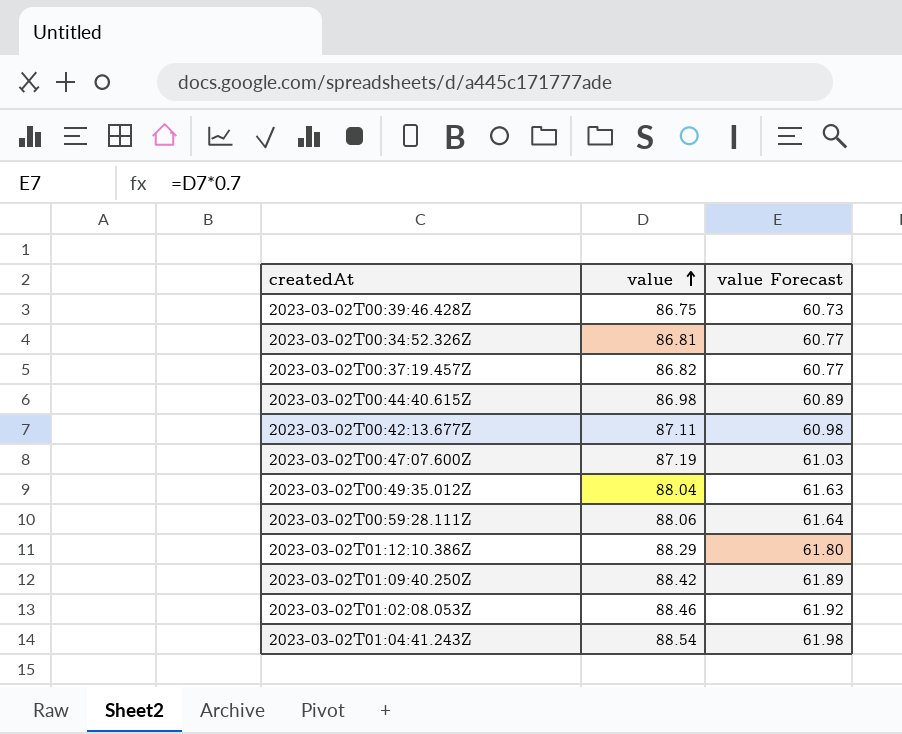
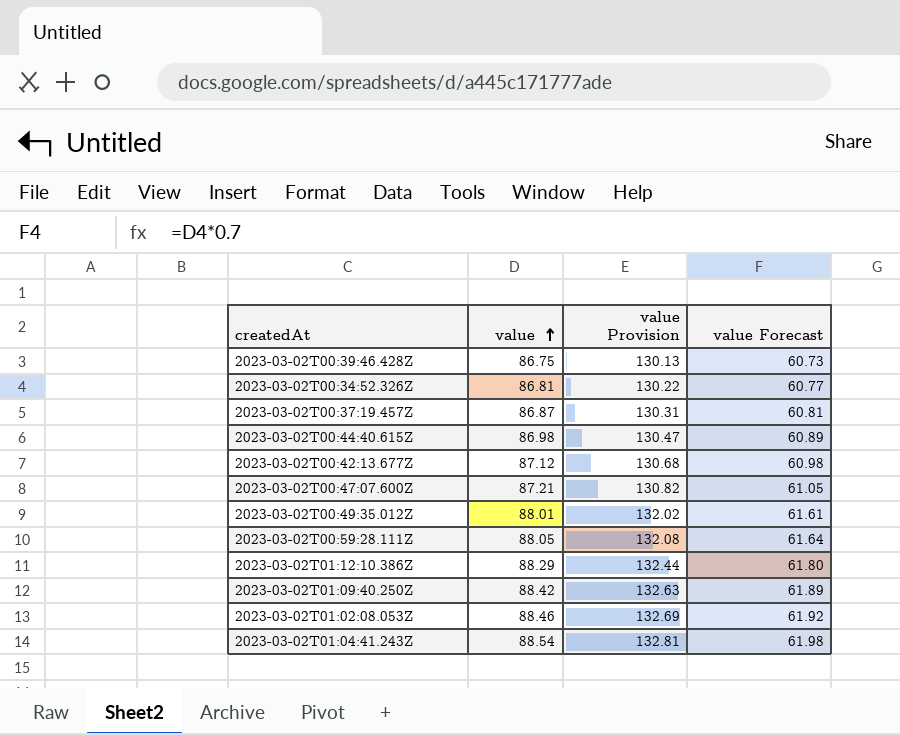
column value Provision | formula: none -> [value] * 1.5
2023-03-02T00:37:19.457Z | value: 86.82 -> 86.87
2023-03-02T00:37:19.457Z | value Forecast: 60.77 -> 60.81
2023-03-02T00:42:13.677Z | value: 87.11 -> 87.12
2023-03-02T00:47:07.600Z | value: 87.19 -> 87.21
2023-03-02T00:47:07.600Z | value Forecast: 61.03 -> 61.05
2023-03-02T00:49:35.012Z | value: 88.04 -> 88.01
2023-03-02T00:49:35.012Z | value Forecast: 61.63 -> 61.61
2023-03-02T00:59:28.111Z | value: 88.06 -> 88.05

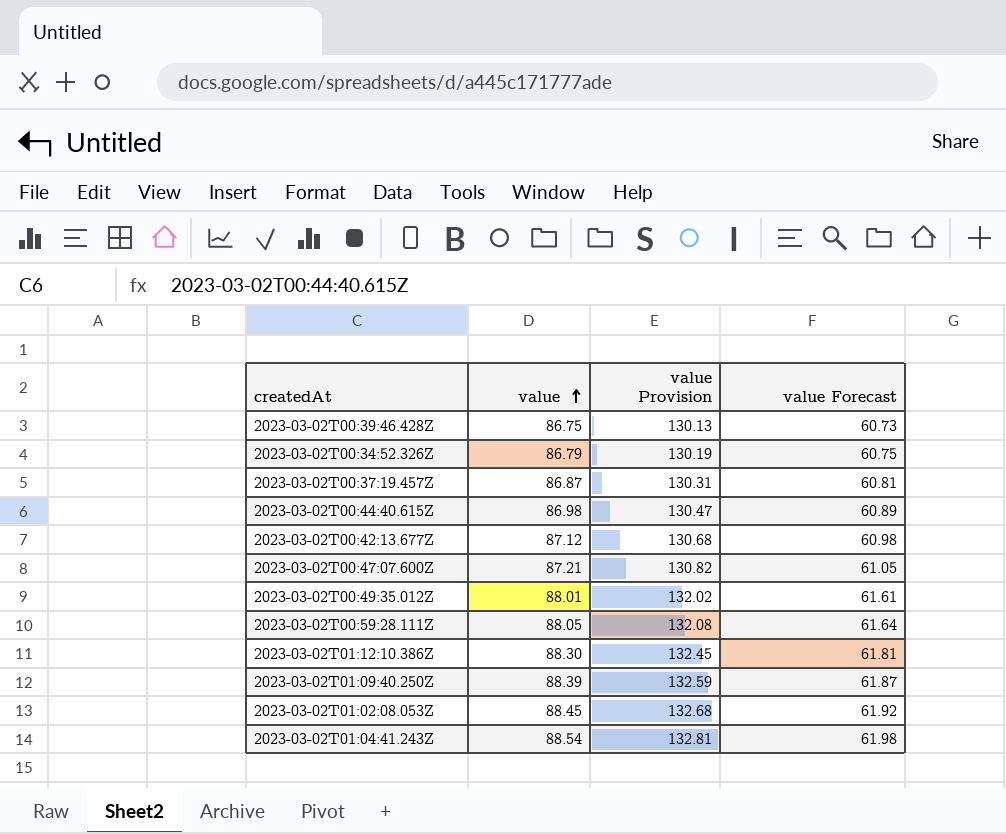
2023-03-02T00:34:52.326Z | value: 86.81 -> 86.79
2023-03-02T00:34:52.326Z | value Provision: 130.22 -> 130.19
2023-03-02T00:34:52.326Z | value Forecast: 60.77 -> 60.75
2023-03-02T01:12:10.386Z | value: 88.29 -> 88.30
2023-03-02T01:12:10.386Z | value Provision: 132.44 -> 132.45
2023-03-02T01:12:10.386Z | value Forecast: 61.80 -> 61.81
2023-03-02T01:09:40.250Z | value: 88.42 -> 88.39
2023-03-02T01:09:40.250Z | value Provision: 132.63 -> 132.59
2023-03-02T01:09:40.250Z | value Forecast: 61.89 -> 61.87
2023-03-02T01:02:08.053Z | value: 88.46 -> 88.45
2023-03-02T01:02:08.053Z | value Provision: 132.69 -> 132.68

